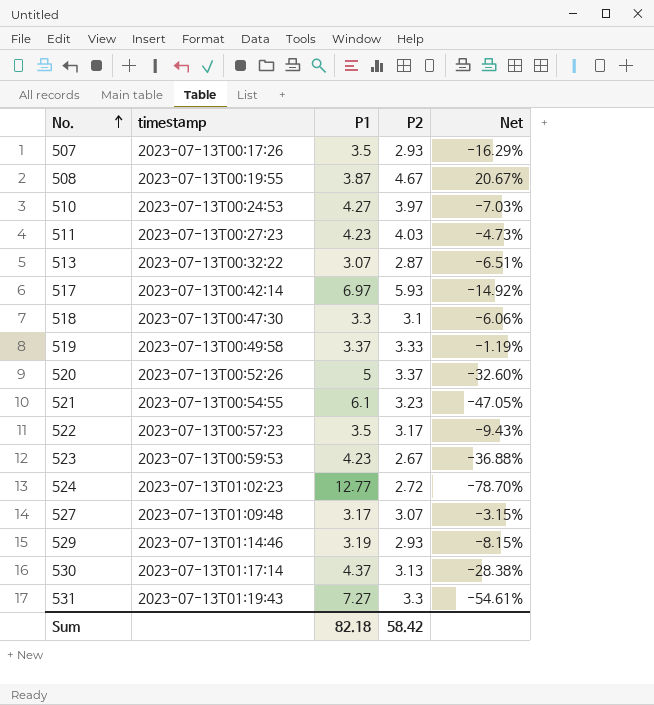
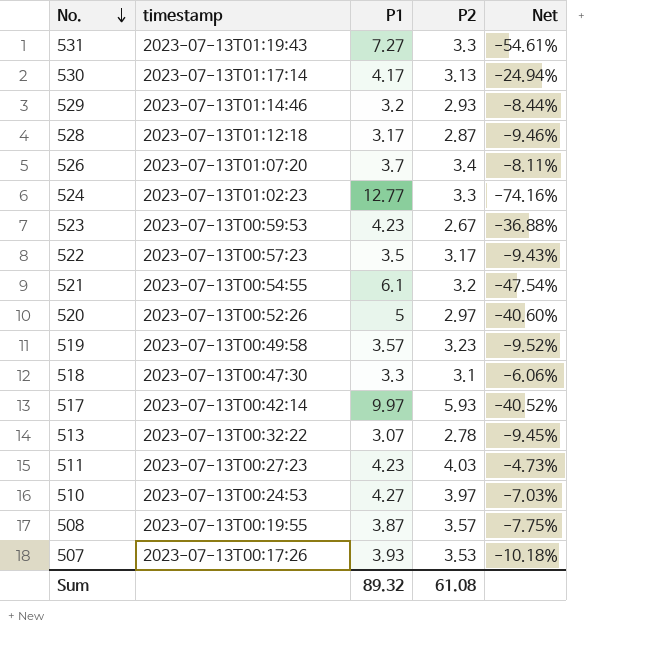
row order: No. ascending -> No. descending
row 527: 2023-07-13T01:09:48 | 3.17 | 3.07 | -3.15% -> none
530 | P1: 4.37 -> 4.17
530 | Net: -28.38% -> -24.94%
529 | P1: 3.19 -> 3.2
529 | Net: -8.15% -> -8.44%
row 528: none -> 2023-07-13T01:12:18 | 3.17 | 2.87 | -9.46%
row 526: none -> 2023-07-13T01:07:20 | 3.7 | 3.4 | -8.11%
524 | P2: 2.72 -> 3.3
524 | Net: -78.70% -> -74.16%
521 | P2: 3.23 -> 3.2
521 | Net: -47.05% -> -47.54%
520 | P2: 3.37 -> 2.97
520 | Net: -32.60% -> -40.60%
519 | P1: 3.37 -> 3.57
519 | P2: 3.33 -> 3.23
519 | Net: -1.19% -> -9.52%
517 | P1: 6.97 -> 9.97
517 | Net: -14.92% -> -40.52%
513 | P2: 2.87 -> 2.78
513 | Net: -6.51% -> -9.45%
508 | P2: 4.67 -> 3.57
508 | Net: 20.67% -> -7.75%
507 | P1: 3.5 -> 3.93
507 | P2: 2.93 -> 3.53
507 | Net: -16.29% -> -10.18%
Sum | P1: 82.18 -> 89.32
Sum | P2: 58.42 -> 61.08

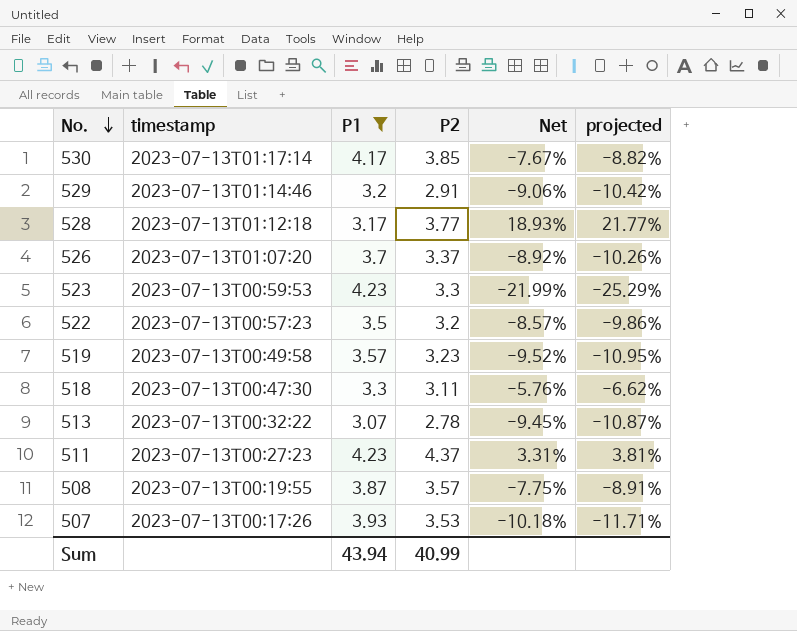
filter: none -> P1 <= 4.23
column projected | formula: none -> [Net] * 1.15
530 | P2: 3.13 -> 3.85
530 | Net: -24.94% -> -7.67%
529 | P2: 2.93 -> 2.91
529 | Net: -8.44% -> -9.06%
528 | P2: 2.87 -> 3.77
528 | Net: -9.46% -> 18.93%
526 | P2: 3.4 -> 3.37
526 | Net: -8.11% -> -8.92%
523 | P2: 2.67 -> 3.3
523 | Net: -36.88% -> -21.99%
522 | P2: 3.17 -> 3.2
522 | Net: -9.43% -> -8.57%
518 | P2: 3.1 -> 3.11
518 | Net: -6.06% -> -5.76%
511 | P2: 4.03 -> 4.37
511 | Net: -4.73% -> 3.31%
Sum | P1: 89.32 -> 43.94
Sum | P2: 61.08 -> 40.99

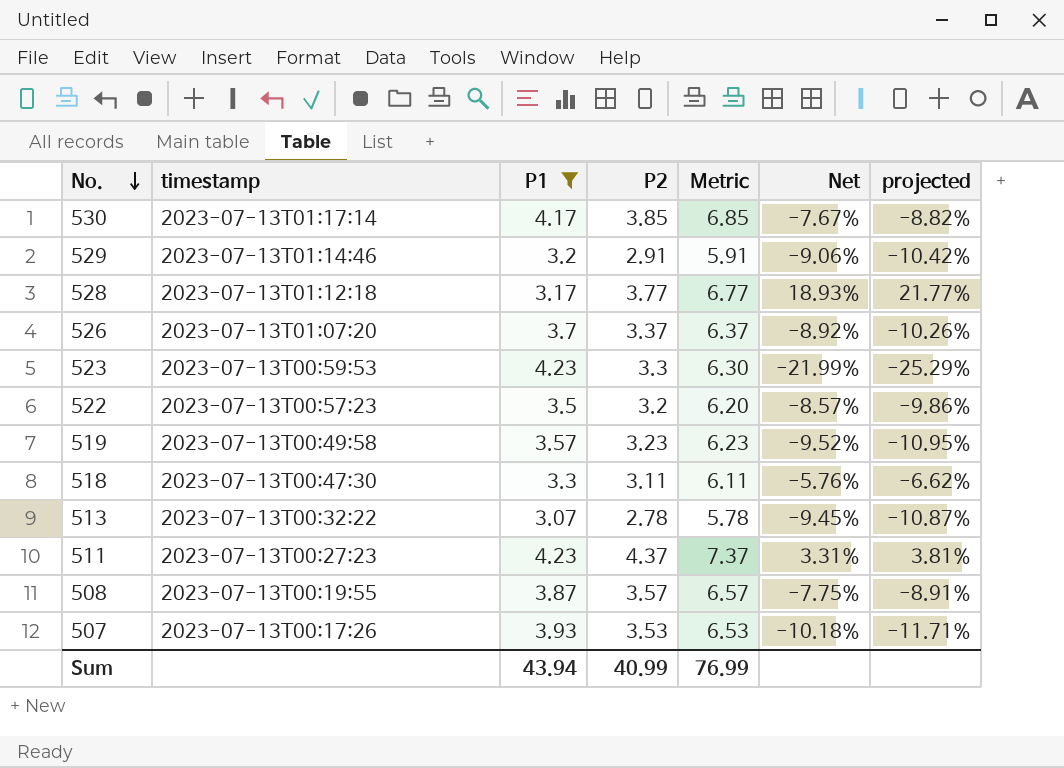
column Metric | formula: none -> [P2] + 3

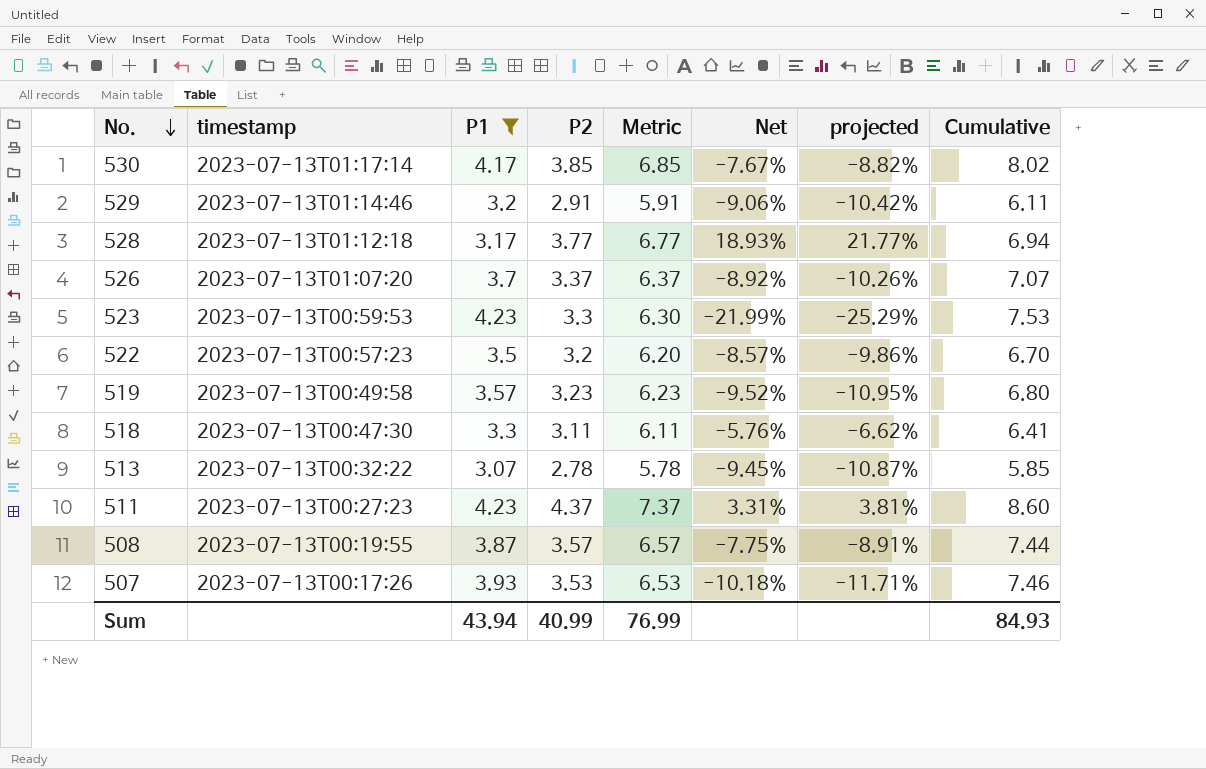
column Cumulative | formula: none -> [P1] + [P2]

